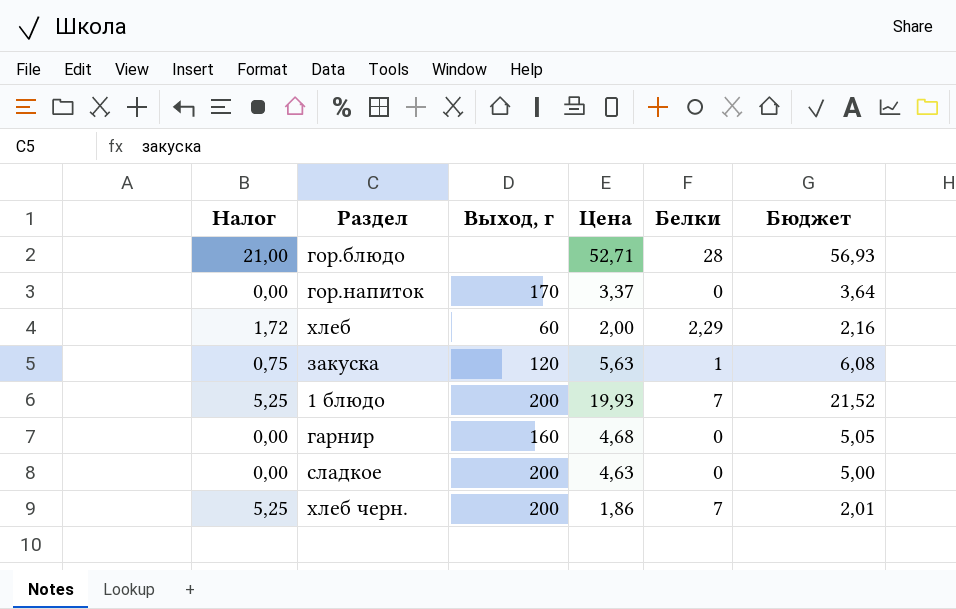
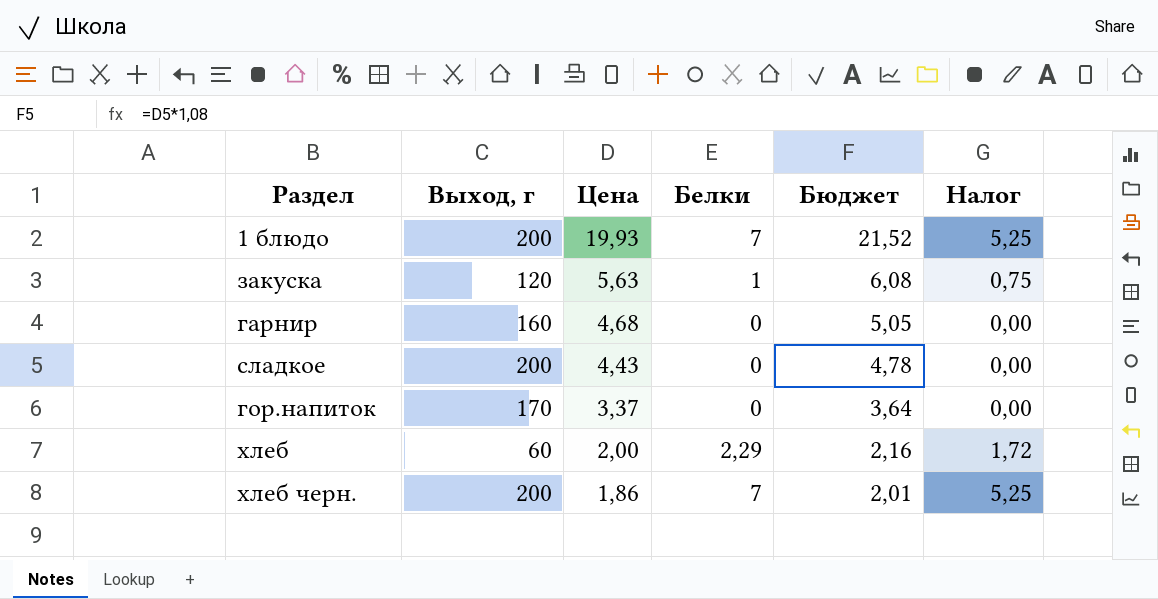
row order: none -> Цена descending
column Налог | position: 1 -> 6
row гор.блюдо: 21,00 | none | 52,71 | 28 | 56,93 -> none
сладкое | Цена: 4,63 -> 4,43
сладкое | Бюджет: 5,00 -> 4,78

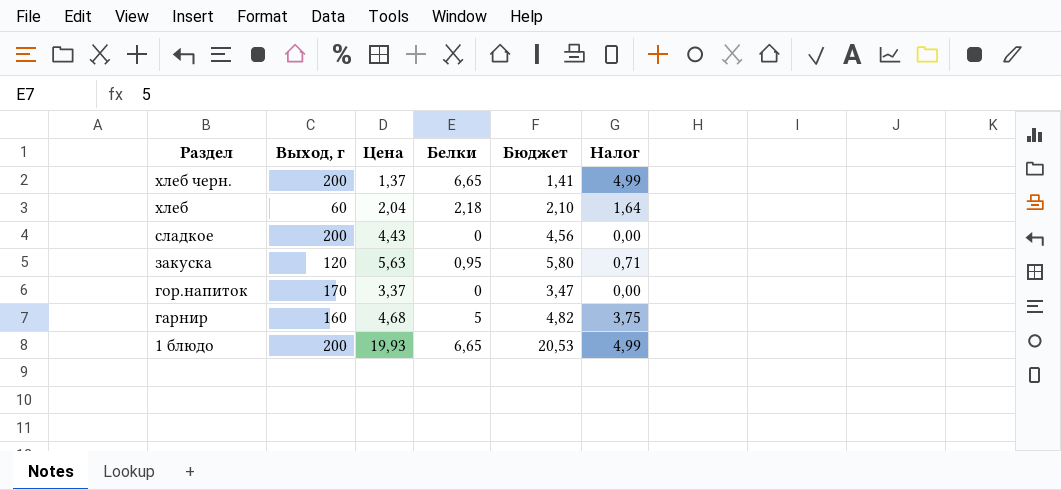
row order: Цена descending -> Раздел descending
column Бюджет | formula: [Цена] * 1,08 -> [Цена] * 1,03
хлеб черн. | Цена: 1,86 -> 1,37
хлеб черн. | Белки: 7 -> 6,65
хлеб черн. | Налог: 5,25 -> 4,99
хлеб | Цена: 2,00 -> 2,04
хлеб | Белки: 2,29 -> 2,18
хлеб | Налог: 1,72 -> 1,64
закуска | Белки: 1 -> 0,95
закуска | Налог: 0,75 -> 0,71
гарнир | Белки: 0 -> 5
гарнир | Налог: 0,00 -> 3,75
1 блюдо | Белки: 7 -> 6,65
1 блюдо | Налог: 5,25 -> 4,99

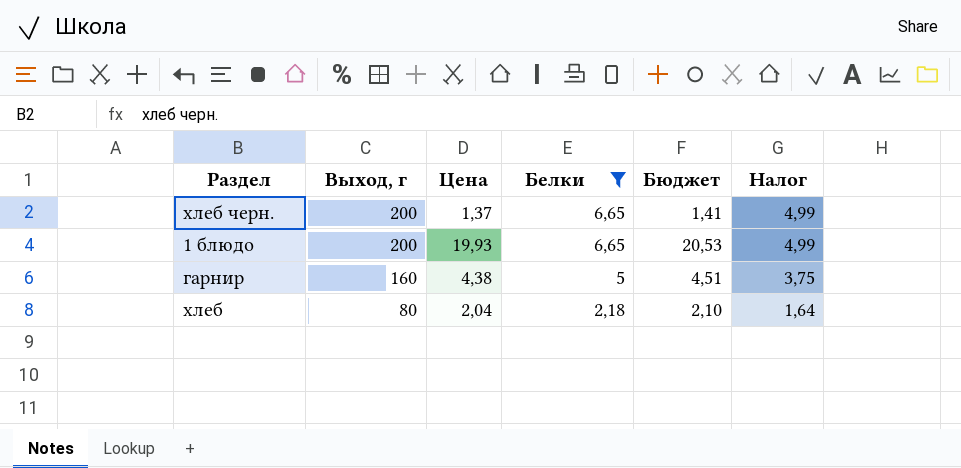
filter: none -> Белки >= 2,18
row order: Раздел descending -> Выход, г descending
гарнир | Цена: 4,68 -> 4,38
гарнир | Бюджет: 4,82 -> 4,51
хлеб | Выход, г: 60 -> 80

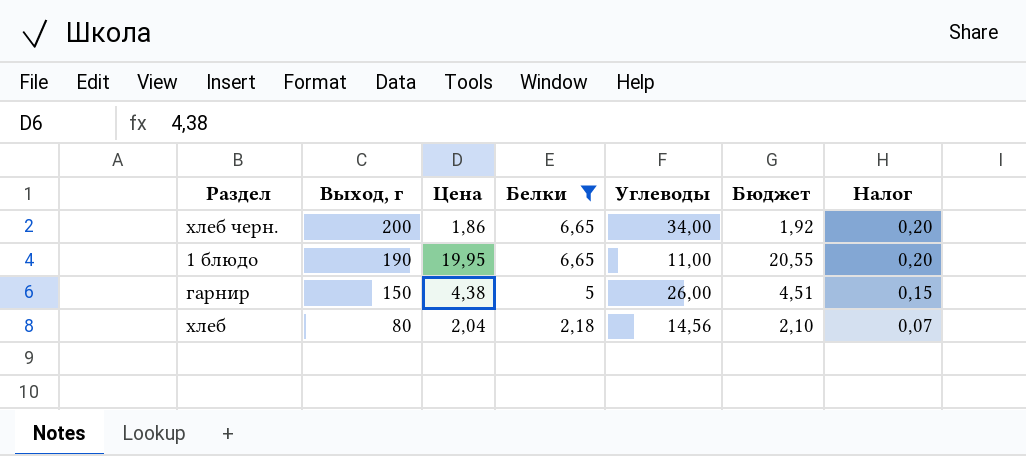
column Углеводы | position: none -> 5
column Налог | formula: [Белки] * 0,75 -> [Белки] * 0,03
хлеб черн. | Цена: 1,37 -> 1,86
хлеб черн. | Бюджет: 1,41 -> 1,92
1 блюдо | Выход, г: 200 -> 190
1 блюдо | Цена: 19,93 -> 19,95
1 блюдо | Бюджет: 20,53 -> 20,55
гарнир | Выход, г: 160 -> 150

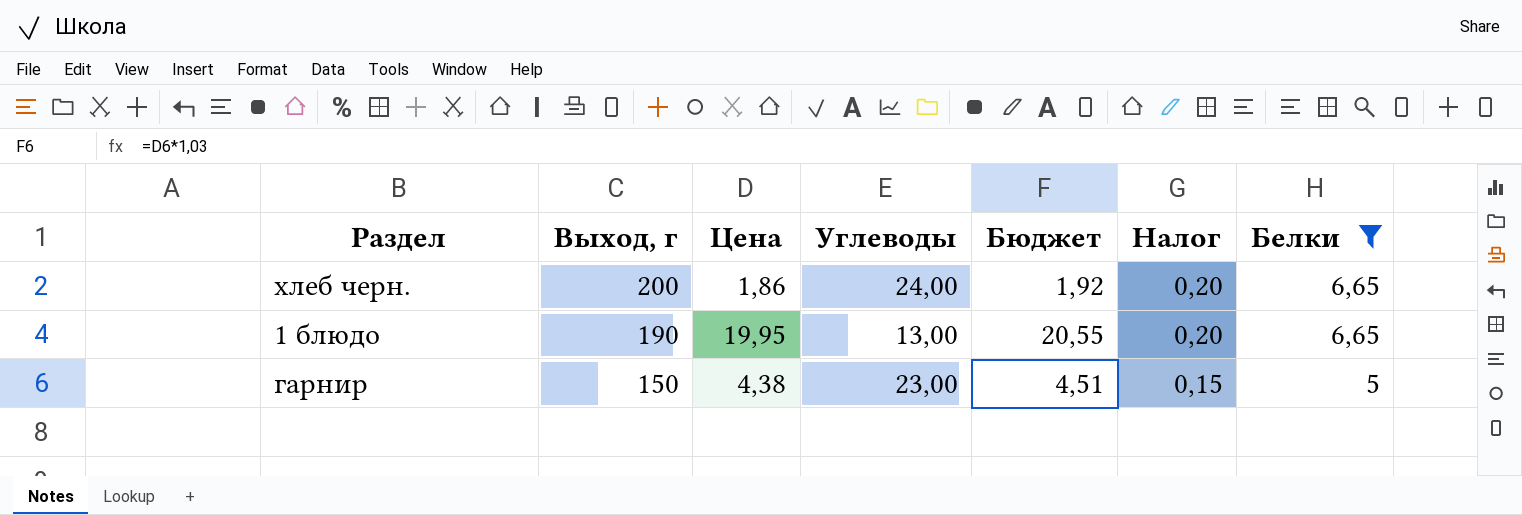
column Белки | position: 4 -> 7
row хлеб: 80 | 2,04 | 2,18 | 14,56 | 2,10 | 0,07 -> none
хлеб черн. | Углеводы: 34,00 -> 24,00
1 блюдо | Углеводы: 11,00 -> 13,00
гарнир | Углеводы: 26,00 -> 23,00

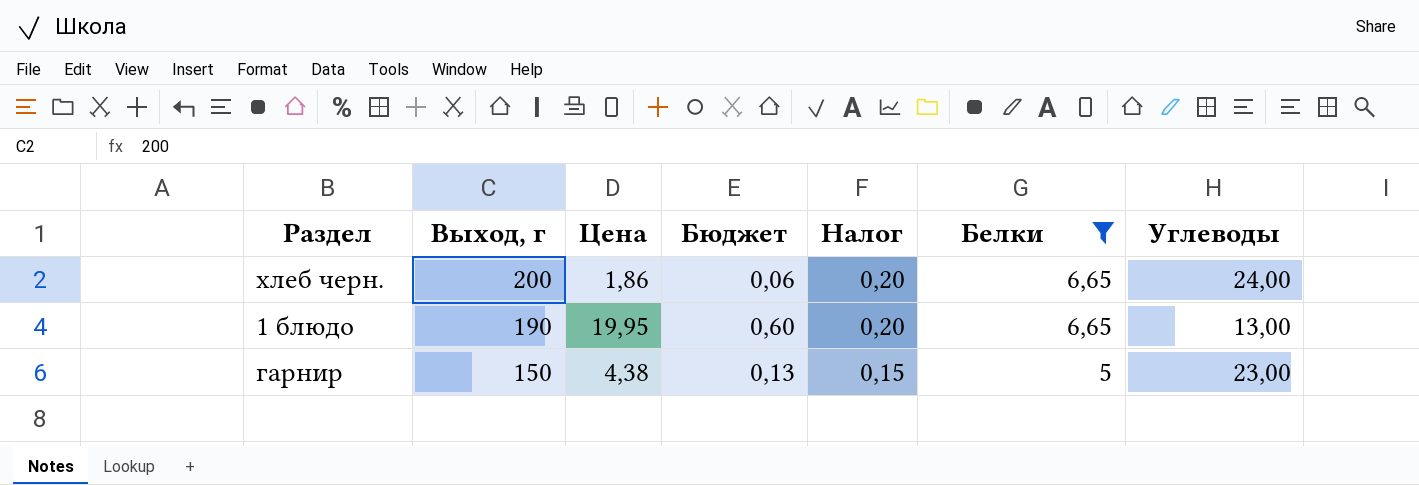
column Бюджет | formula: [Цена] * 1,03 -> [Цена] * 0,03
column Углеводы | position: 4 -> 7

